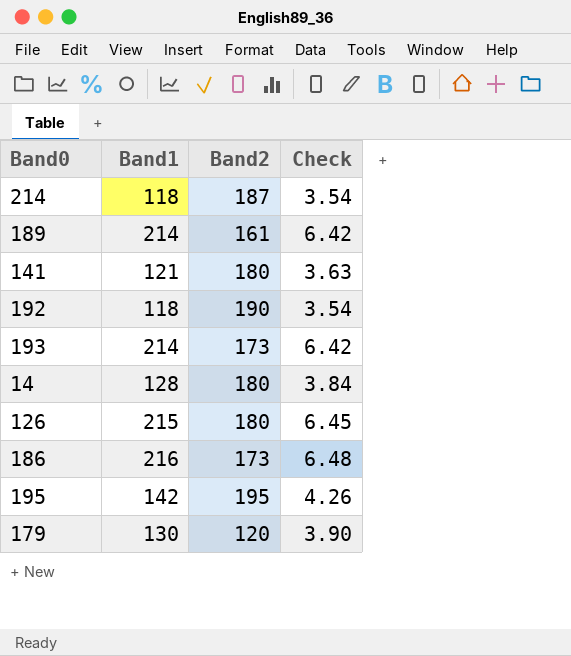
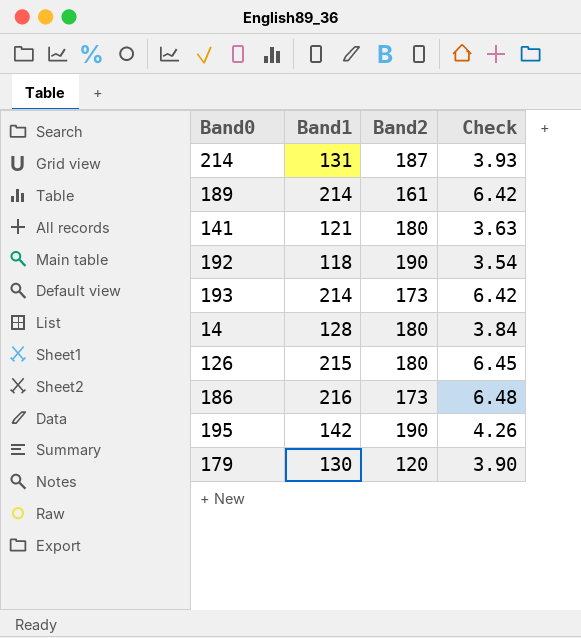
214 | Band1: 118 -> 131
214 | Check: 3.54 -> 3.93
195 | Band2: 195 -> 190

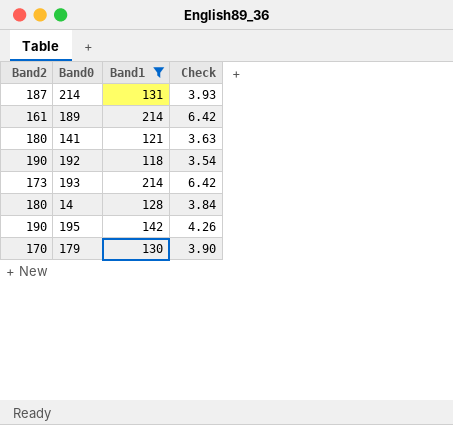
filter: none -> Band1 <= 214
column Band2 | position: 3 -> 1
179 | Band2: 120 -> 170

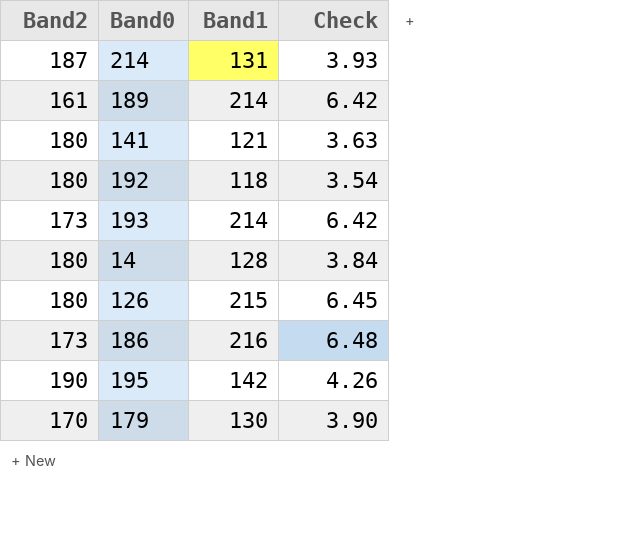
filter: Band1 <= 214 -> none
192 | Band2: 190 -> 180

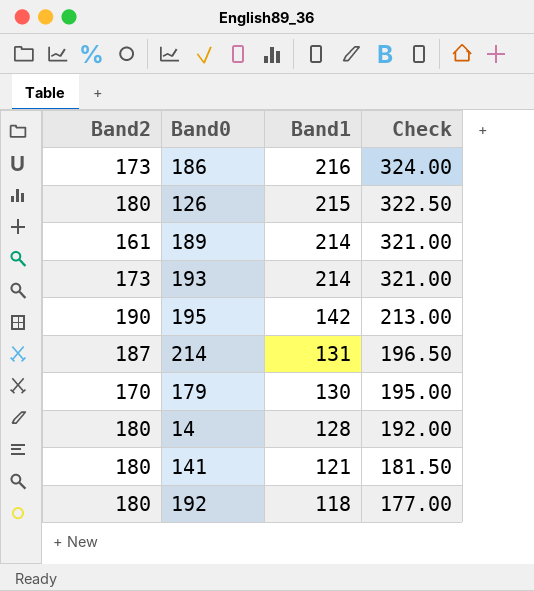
row order: none -> Band1 descending
column Check | formula: [Band1] * 0.03 -> [Band1] * 1.5

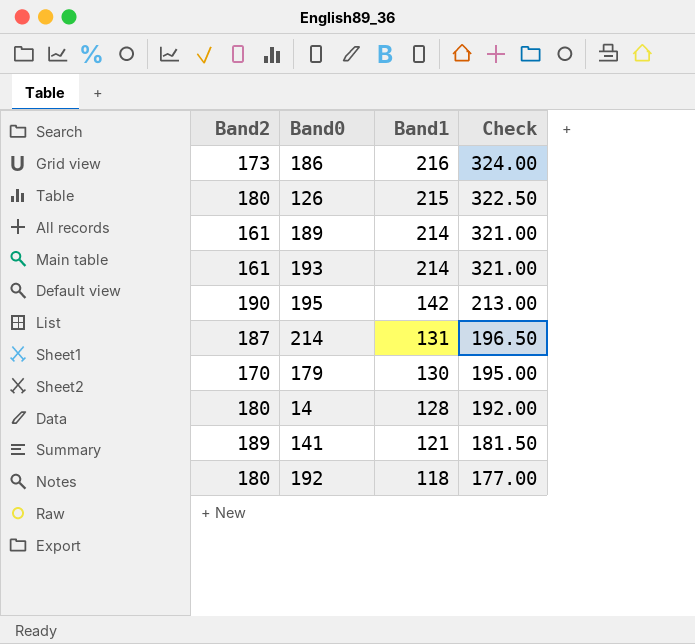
193 | Band2: 173 -> 161
141 | Band2: 180 -> 189

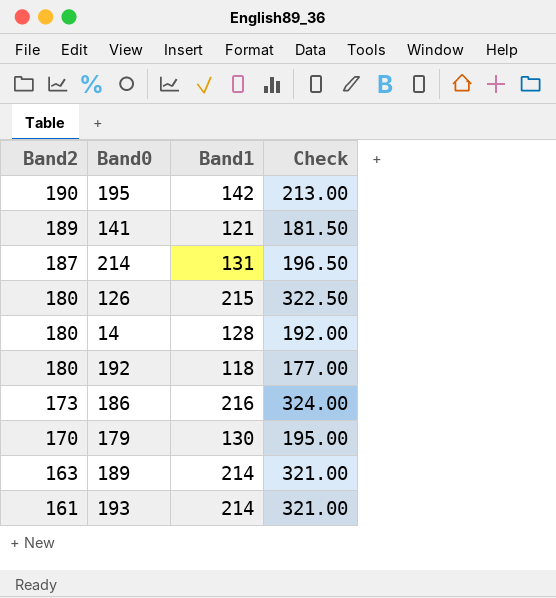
row order: Band1 descending -> Band2 descending
189 | Band2: 161 -> 163

